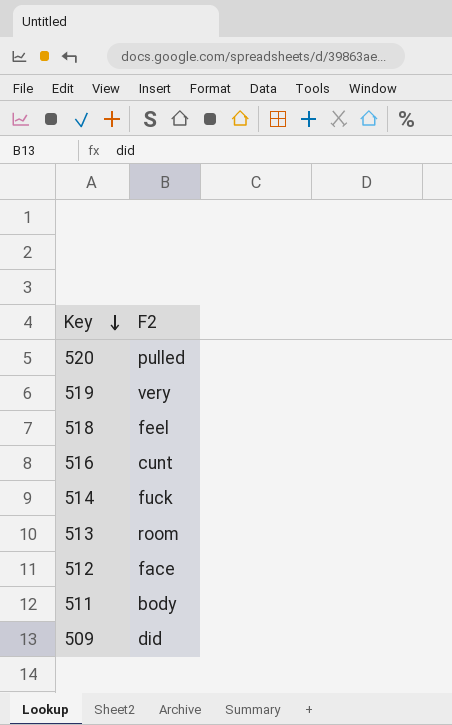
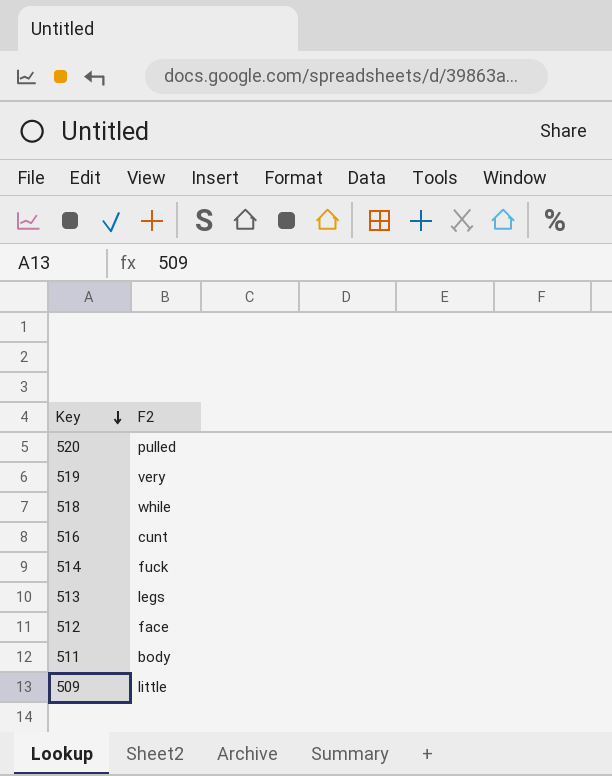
518 | F2: feel -> while
513 | F2: room -> legs
509 | F2: did -> little

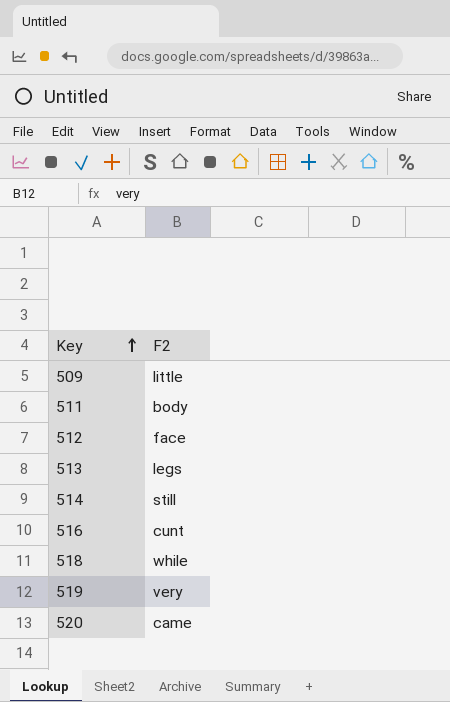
row order: Key descending -> Key ascending
514 | F2: fuck -> still
520 | F2: pulled -> came

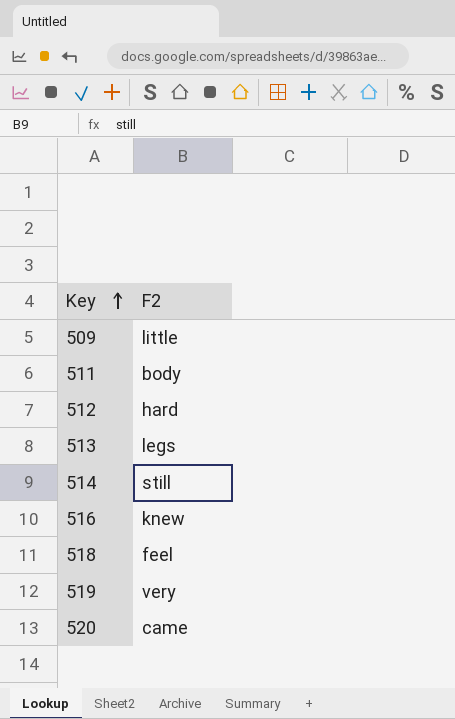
512 | F2: face -> hard
516 | F2: cunt -> knew
518 | F2: while -> feel

